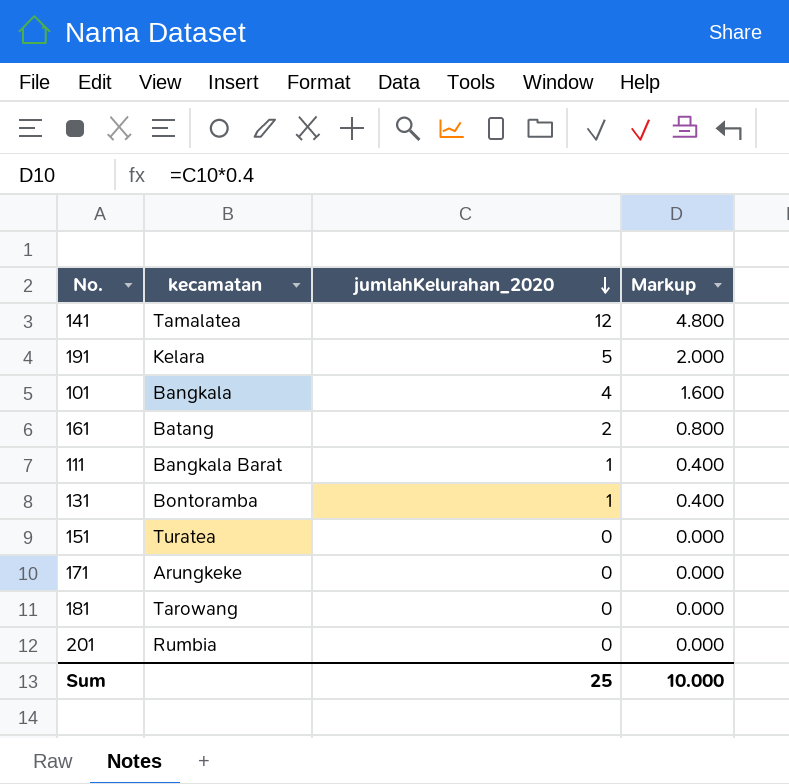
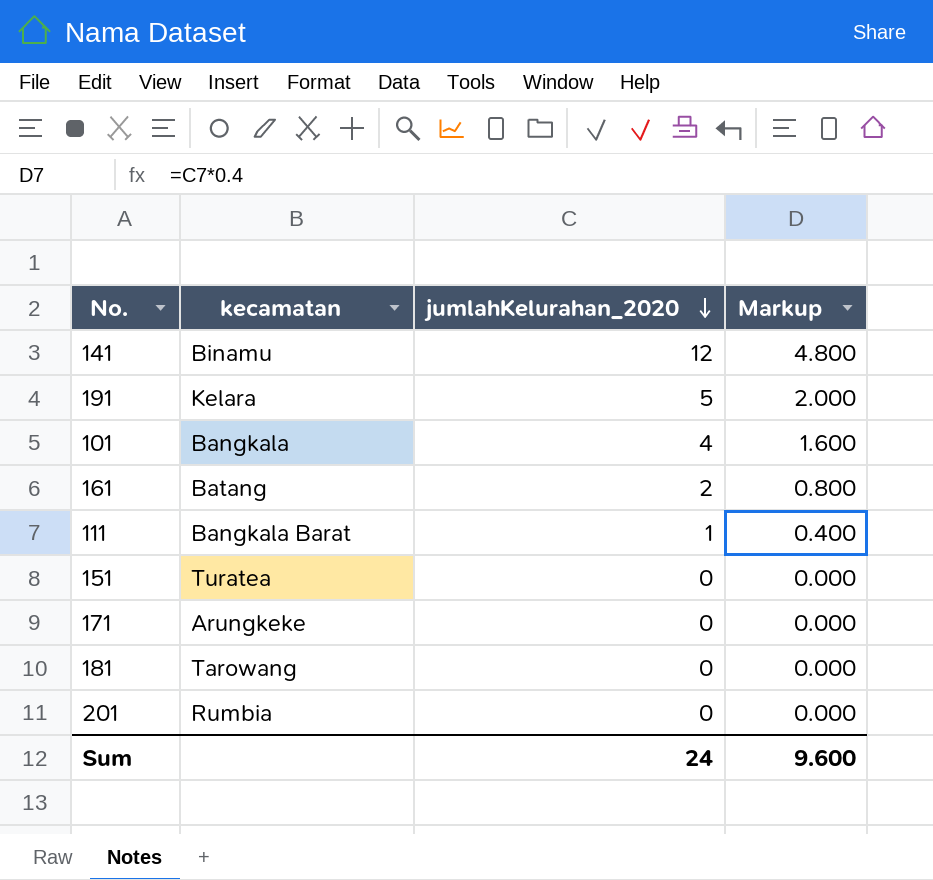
row 131: Bontoramba | 1 | 0.400 -> none
141 | kecamatan: Tamalatea -> Binamu
Sum | jumlahKelurahan_2020: 25 -> 24
Sum | Markup: 10.000 -> 9.600

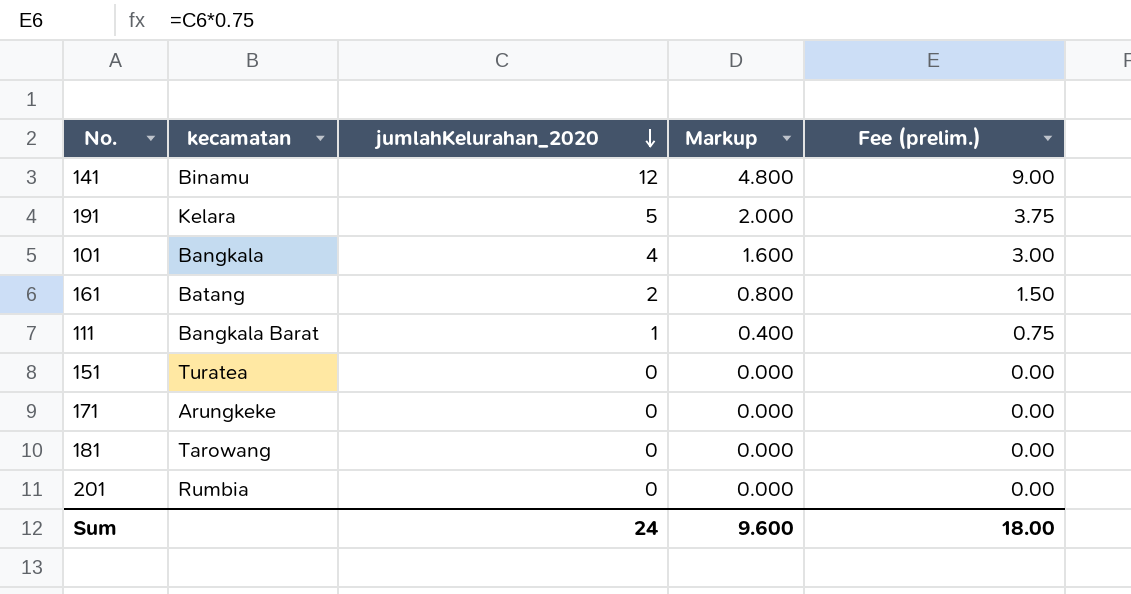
column Fee (prelim.) | formula: none -> [jumlahKelurahan_2020] * 0.75

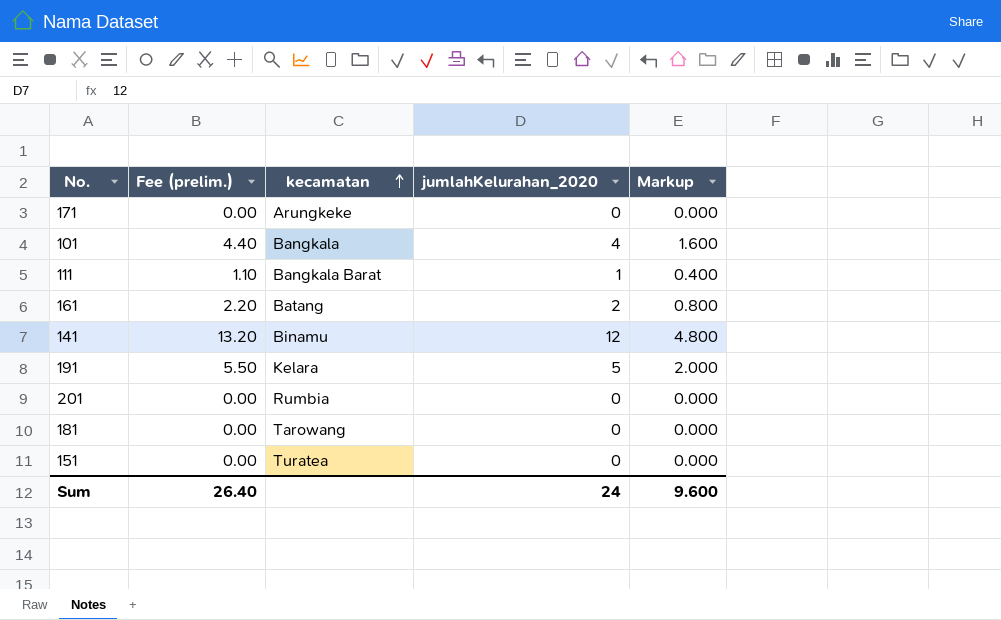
row order: jumlahKelurahan_2020 descending -> kecamatan ascending
column Fee (prelim.) | formula: [jumlahKelurahan_2020] * 0.75 -> [jumlahKelurahan_2020] * 1.1
column Fee (prelim.) | position: 5 -> 2
Sum | Fee (prelim.): 18.00 -> 26.40

